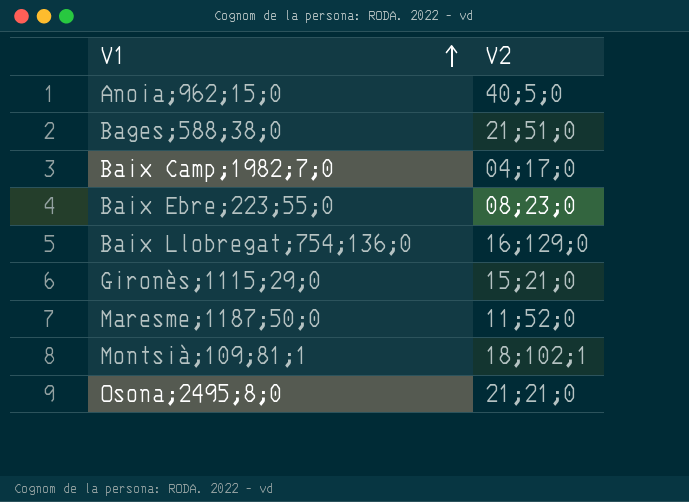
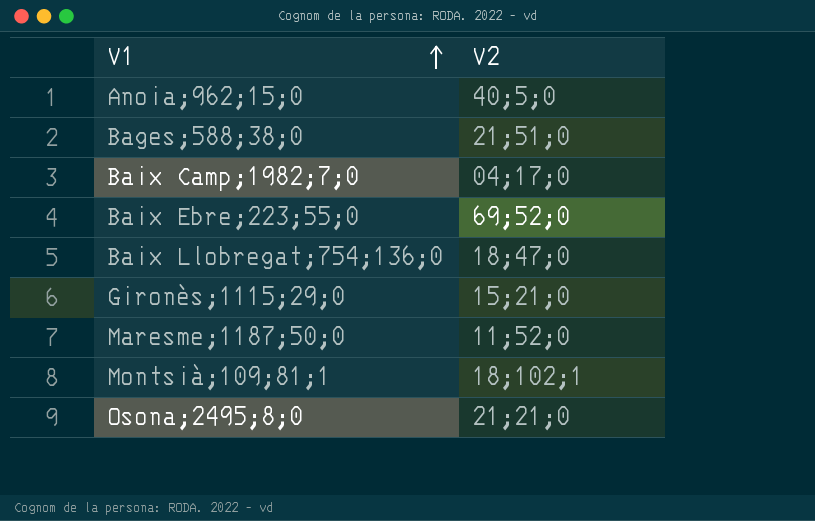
Baix Ebre;223;55;0 | V2: 08;23;0 -> 69;52;0
Baix Llobregat;754;136;0 | V2: 16;129;0 -> 18;47;0

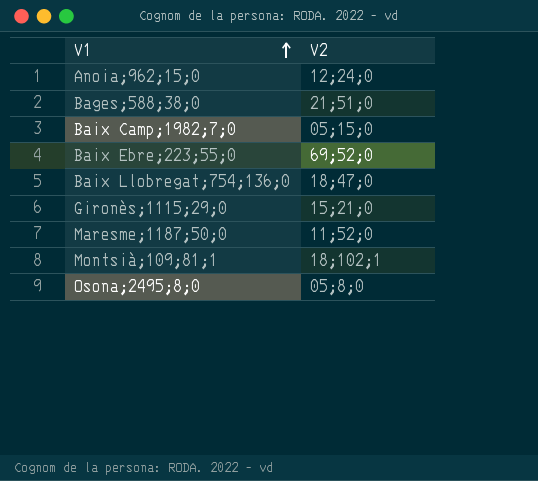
Anoia;962;15;0 | V2: 40;5;0 -> 12;24;0
Baix Camp;1982;7;0 | V2: 04;17;0 -> 05;15;0
Osona;2495;8;0 | V2: 21;21;0 -> 05;8;0

